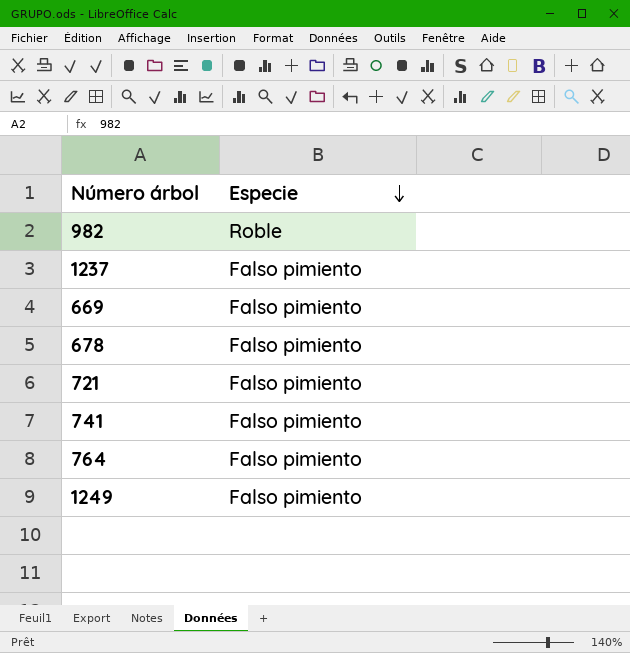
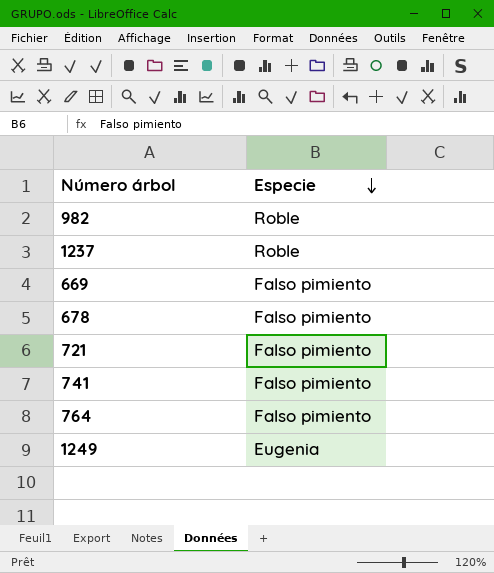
1237 | Especie: Falso pimiento -> Roble
1249 | Especie: Falso pimiento -> Eugenia

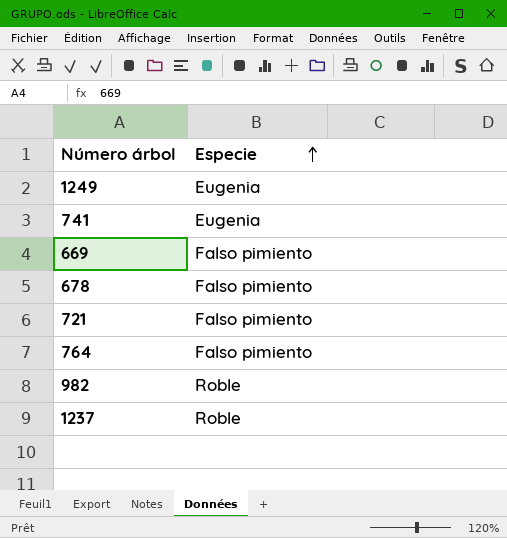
row order: Especie descending -> Especie ascending
741 | Especie: Falso pimiento -> Eugenia

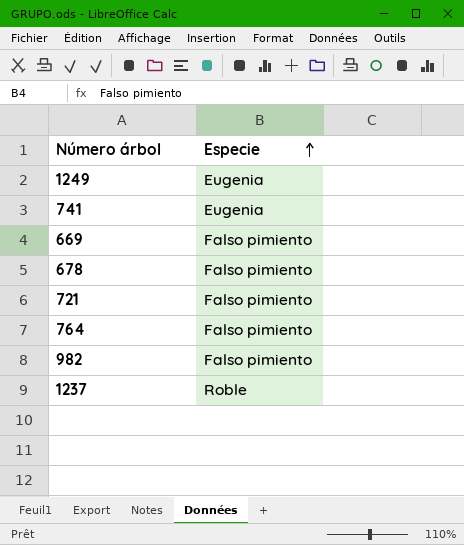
982 | Especie: Roble -> Falso pimiento

